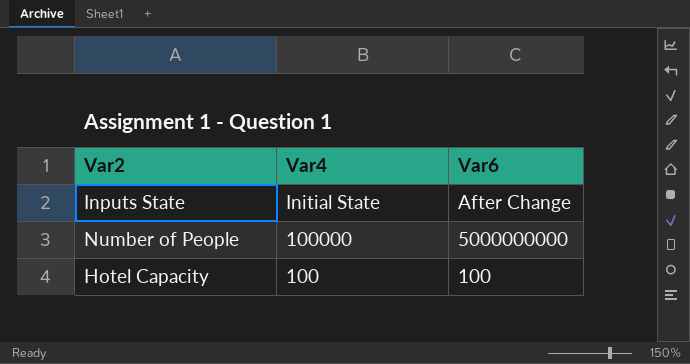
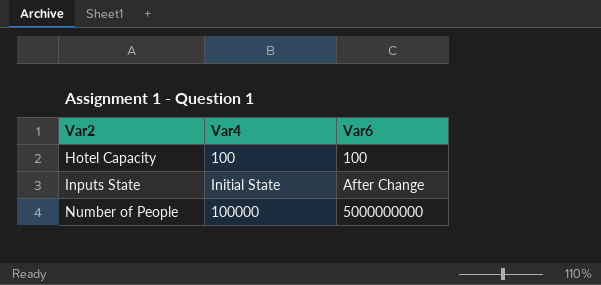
row order: Var4 descending -> Var2 ascending

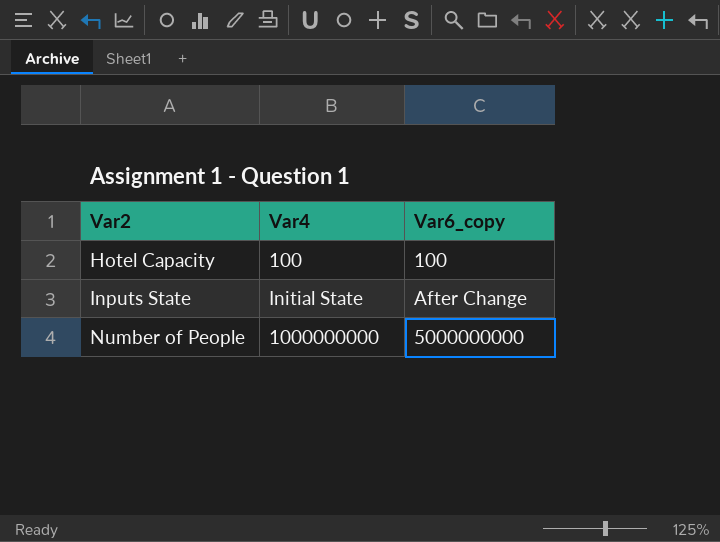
column name: Var6 -> Var6_copy
Number of People | Var4: 100000 -> 1000000000

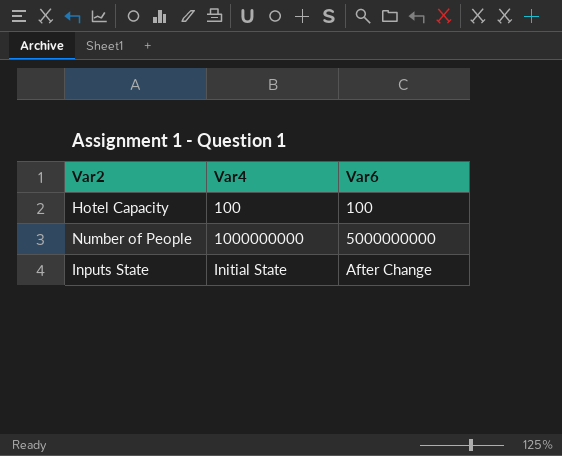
row order: Var2 ascending -> Var4 ascending
column name: Var6_copy -> Var6

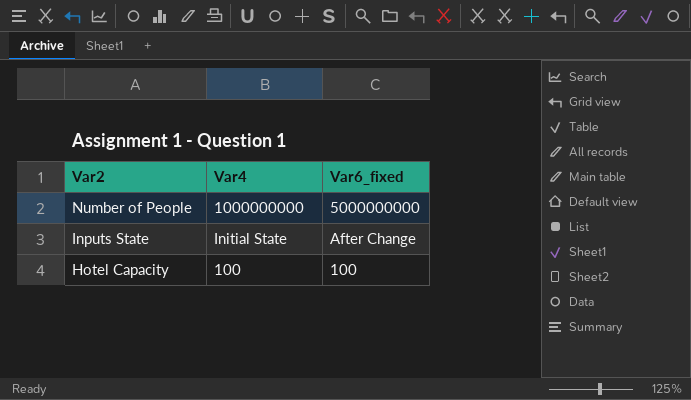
row order: Var4 ascending -> Var2 descending
column name: Var6 -> Var6_fixed

